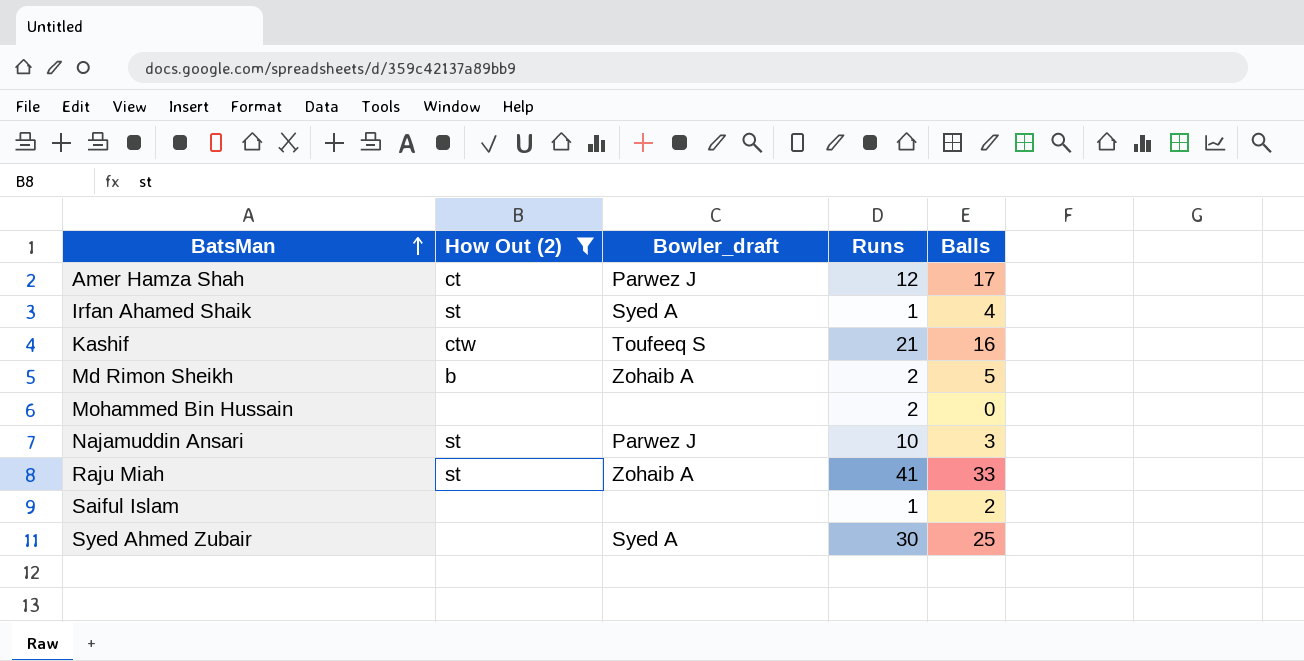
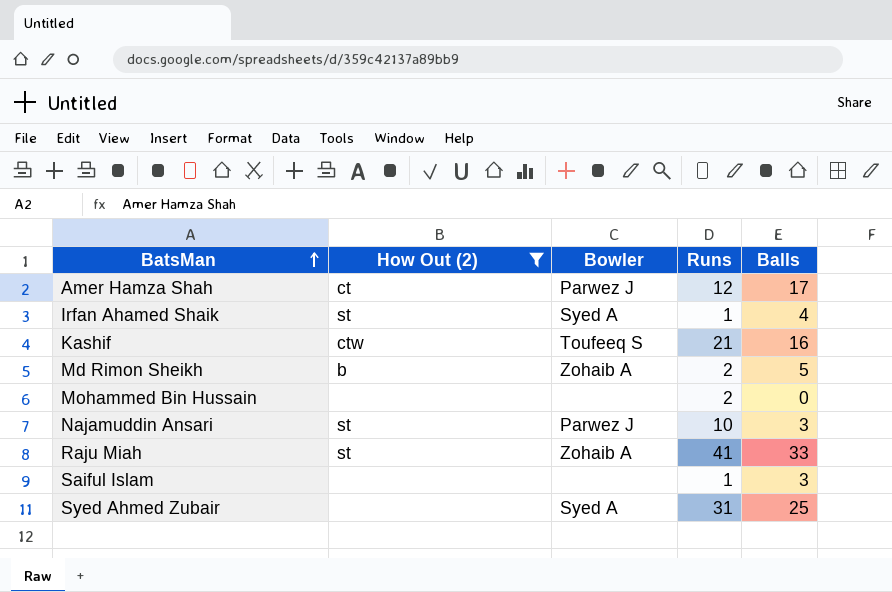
column name: Bowler_draft -> Bowler
Saiful Islam | Balls: 2 -> 3
Syed Ahmed Zubair | Runs: 30 -> 31

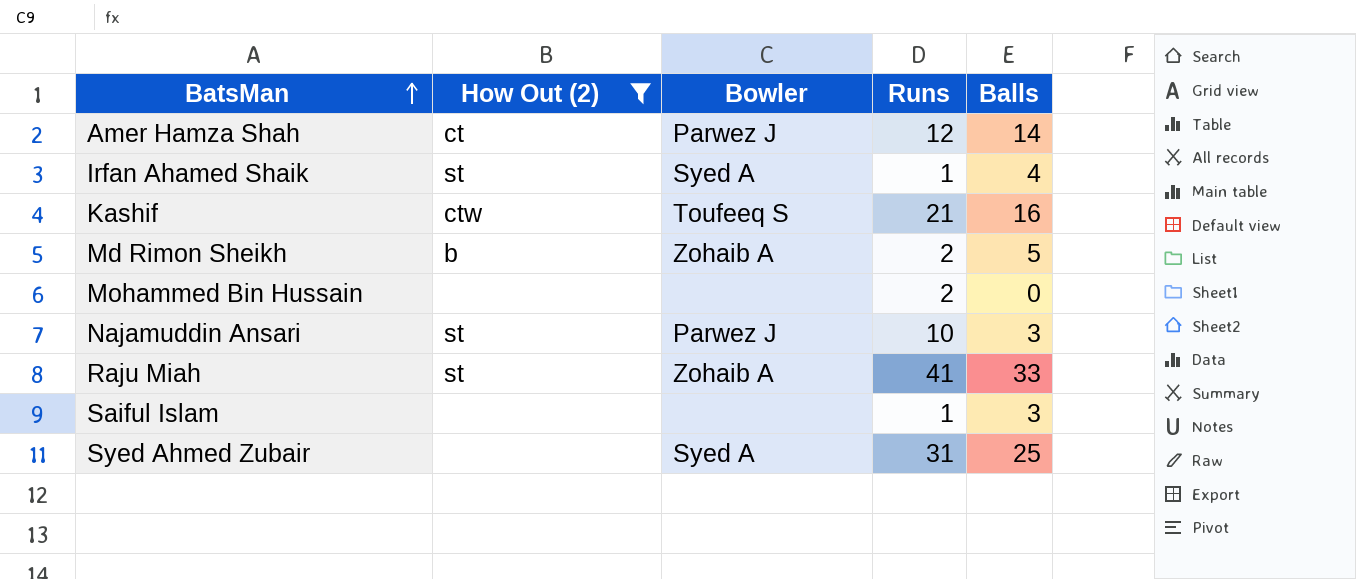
Amer Hamza Shah | Balls: 17 -> 14

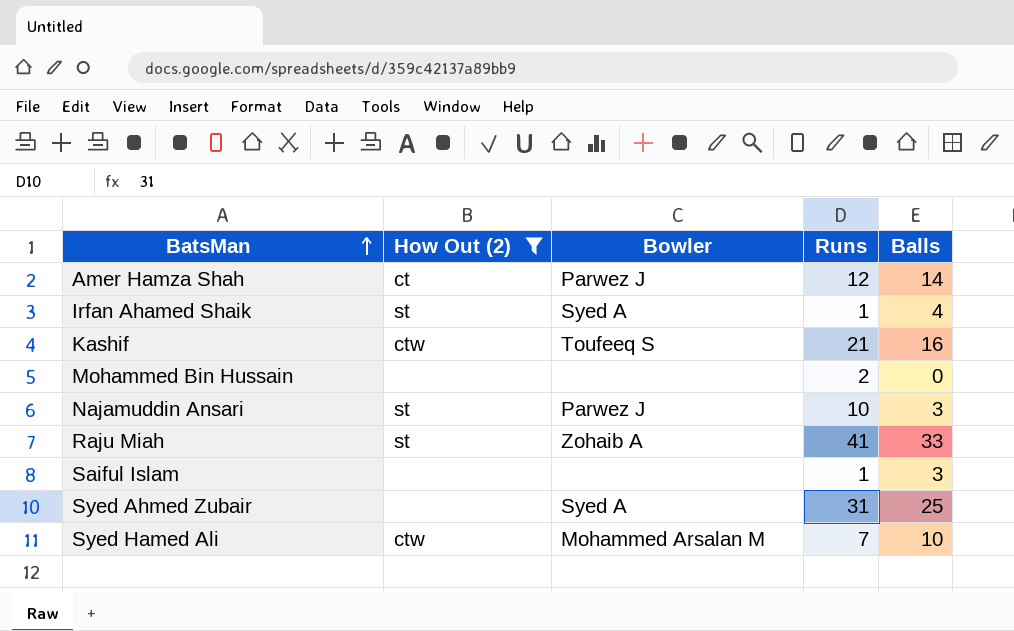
row Md Rimon Sheikh: b | Zohaib A | 2 | 5 -> none
row Syed Hamed Ali: none -> ctw | Mohammed Arsalan M | 7 | 10

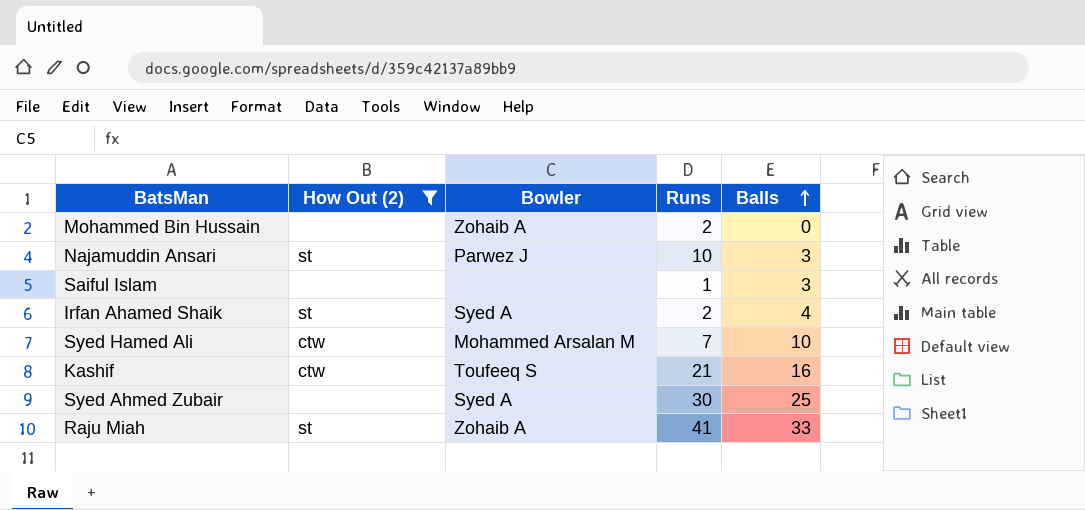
row order: BatsMan ascending -> Balls ascending
row Amer Hamza Shah: ct | Parwez J | 12 | 14 -> none
Mohammed Bin Hussain | Bowler: none -> Zohaib A
Irfan Ahamed Shaik | Runs: 1 -> 2
Syed Ahmed Zubair | Runs: 31 -> 30

